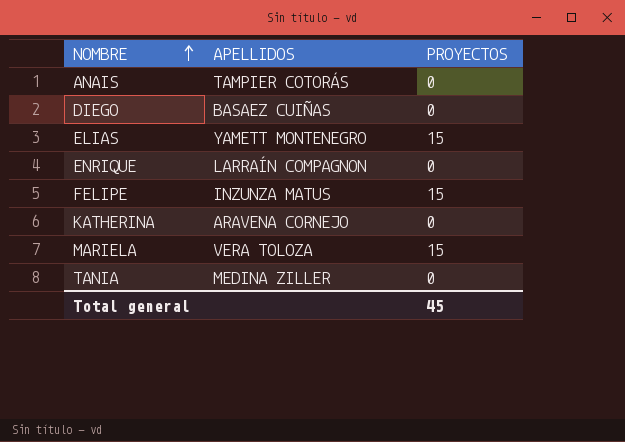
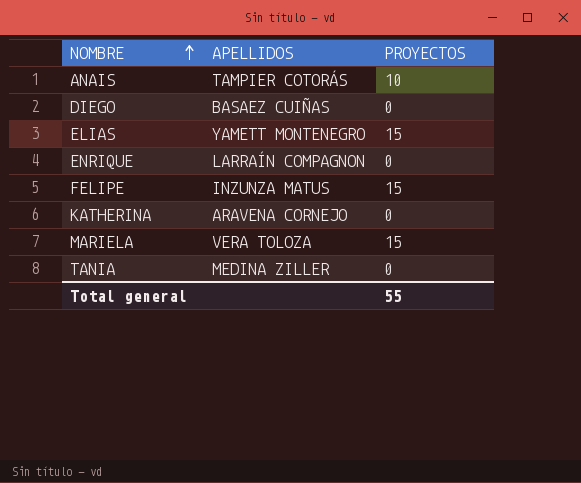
ANAIS | PROYECTOS: 0 -> 10
Total general | PROYECTOS: 45 -> 55

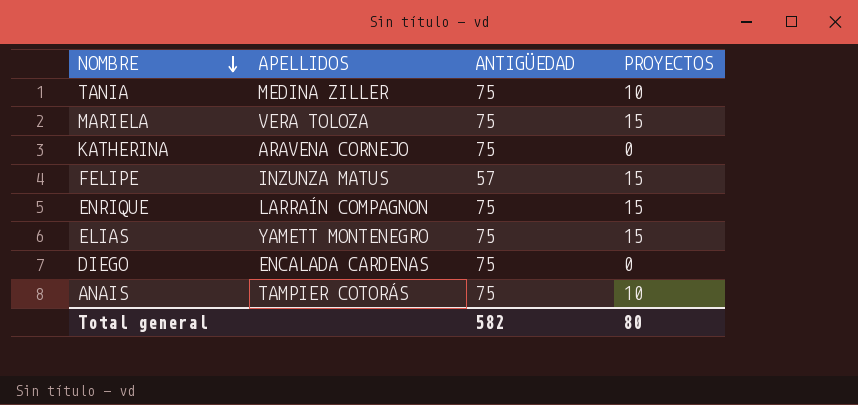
row order: NOMBRE ascending -> NOMBRE descending
column ANTIGÜEDAD | position: none -> 3
TANIA | PROYECTOS: 0 -> 10
ENRIQUE | PROYECTOS: 0 -> 15
DIEGO | APELLIDOS: BASAEZ CUIÑAS -> ENCALADA CARDENAS
Total general | PROYECTOS: 55 -> 80

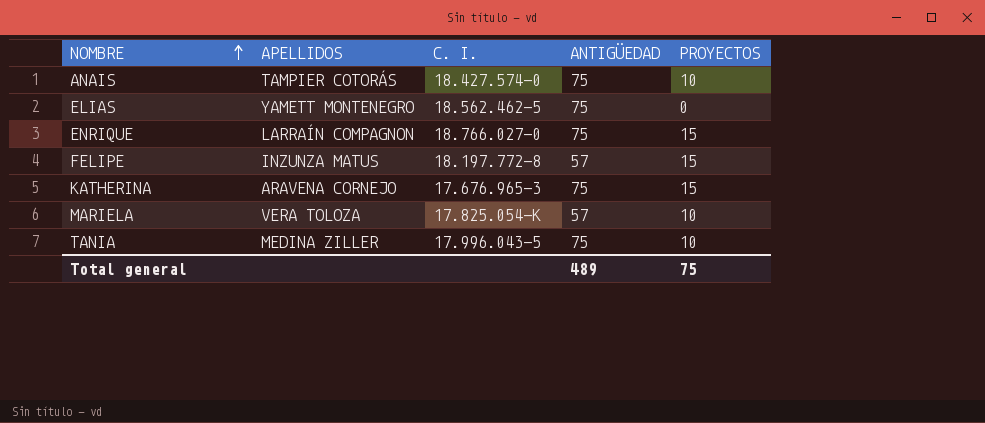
row order: NOMBRE descending -> NOMBRE ascending
column C. I. | position: none -> 3
row DIEGO: ENCALADA CARDENAS | 75 | 0 -> none
ELIAS | PROYECTOS: 15 -> 0
KATHERINA | PROYECTOS: 0 -> 15
MARIELA | ANTIGÜEDAD: 75 -> 57
MARIELA | PROYECTOS: 15 -> 10
Total general | ANTIGÜEDAD: 582 -> 489
Total general | PROYECTOS: 80 -> 75

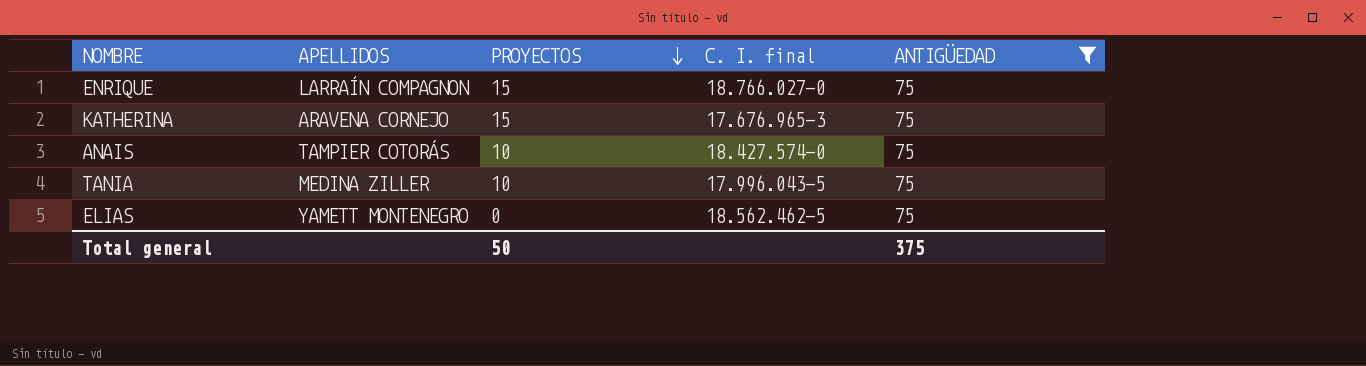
filter: none -> ANTIGÜEDAD = 75
row order: NOMBRE ascending -> PROYECTOS descending
column PROYECTOS | position: 5 -> 3
column name: C. I. -> C. I. final
Total general | PROYECTOS: 75 -> 50
Total general | ANTIGÜEDAD: 489 -> 375

